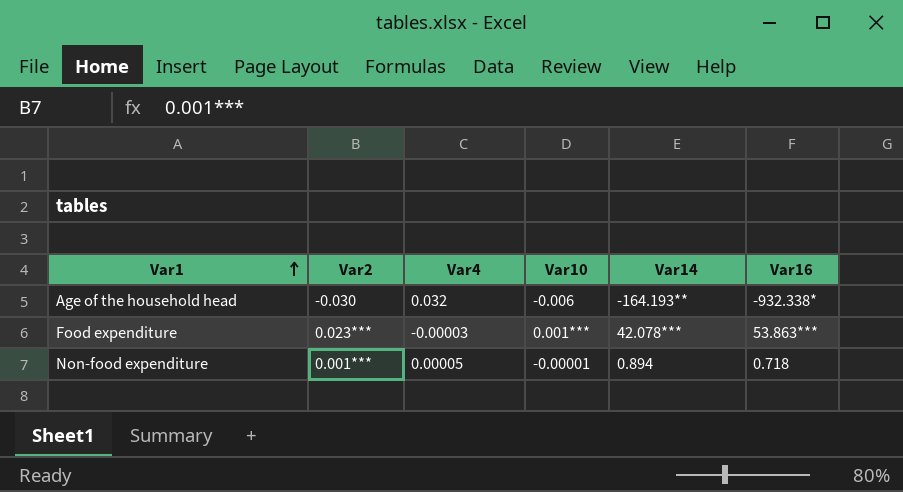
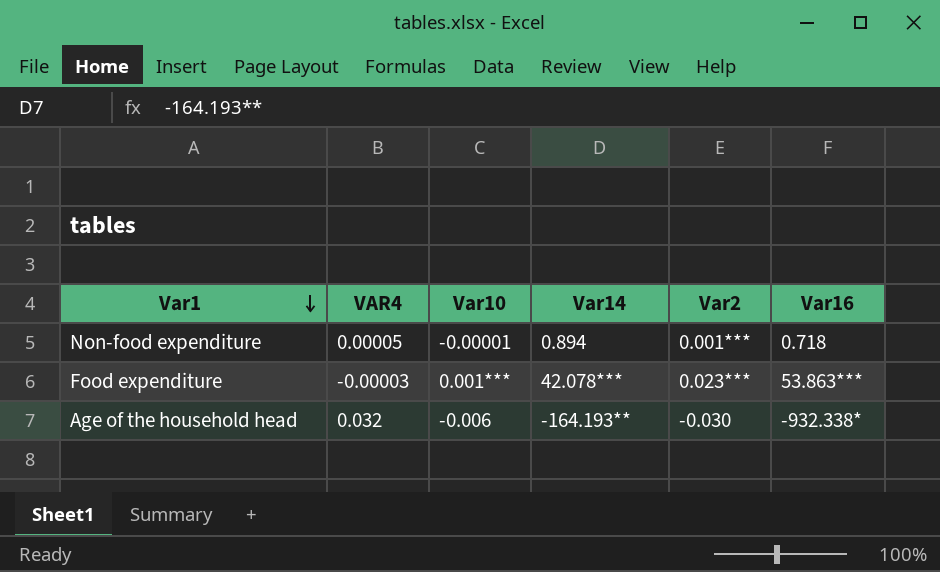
row order: Var1 ascending -> Var1 descending
column name: Var4 -> VAR4
column Var2 | position: 2 -> 5

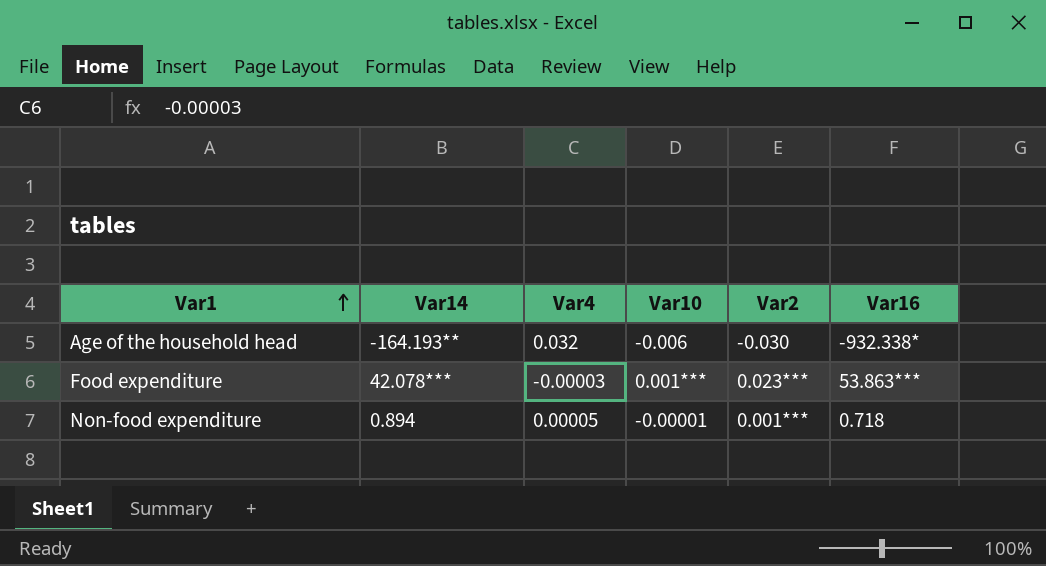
row order: Var1 descending -> Var1 ascending
column Var14 | position: 4 -> 2
column name: VAR4 -> Var4

